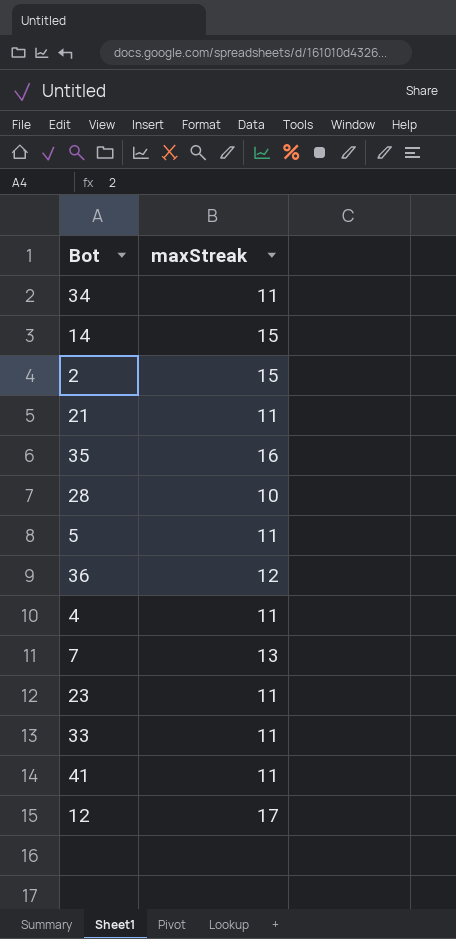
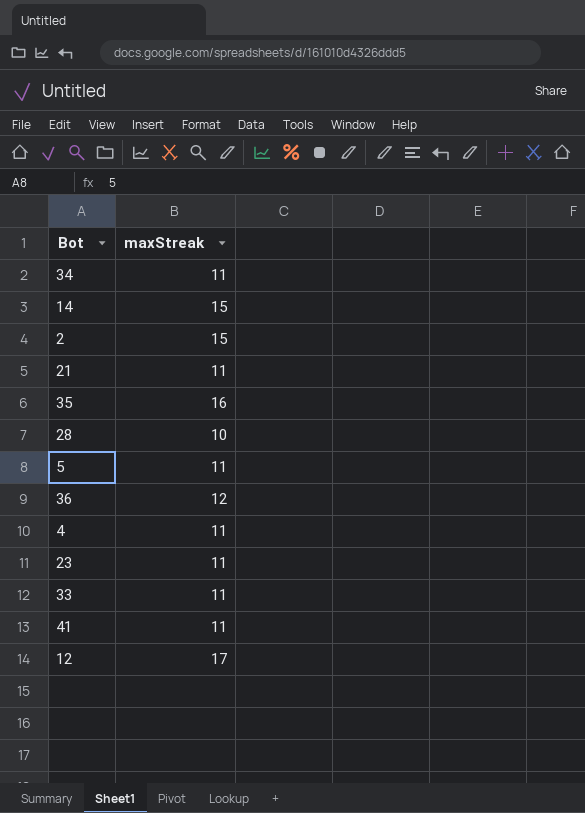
row 7: 13 -> none

